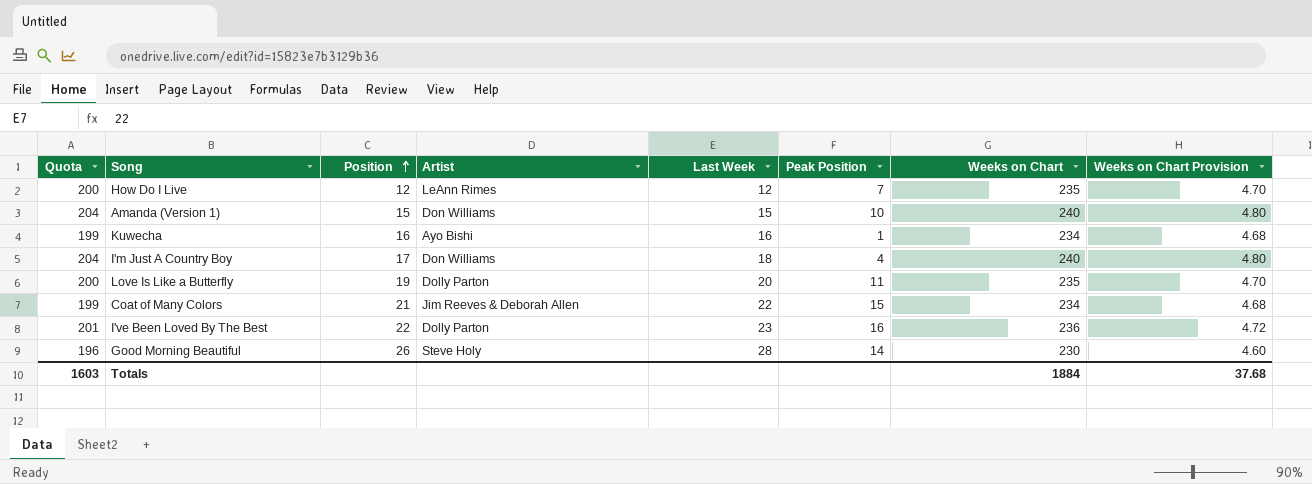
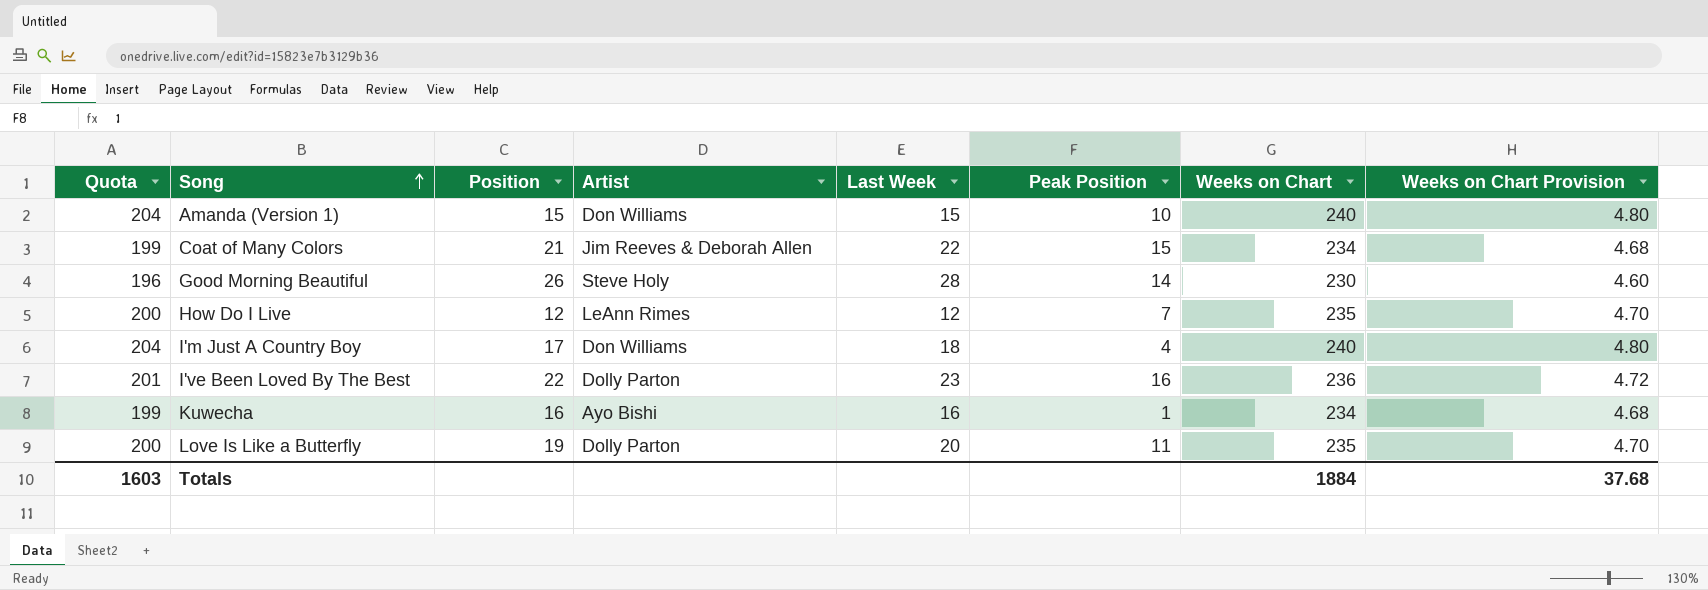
row order: Position ascending -> Song ascending

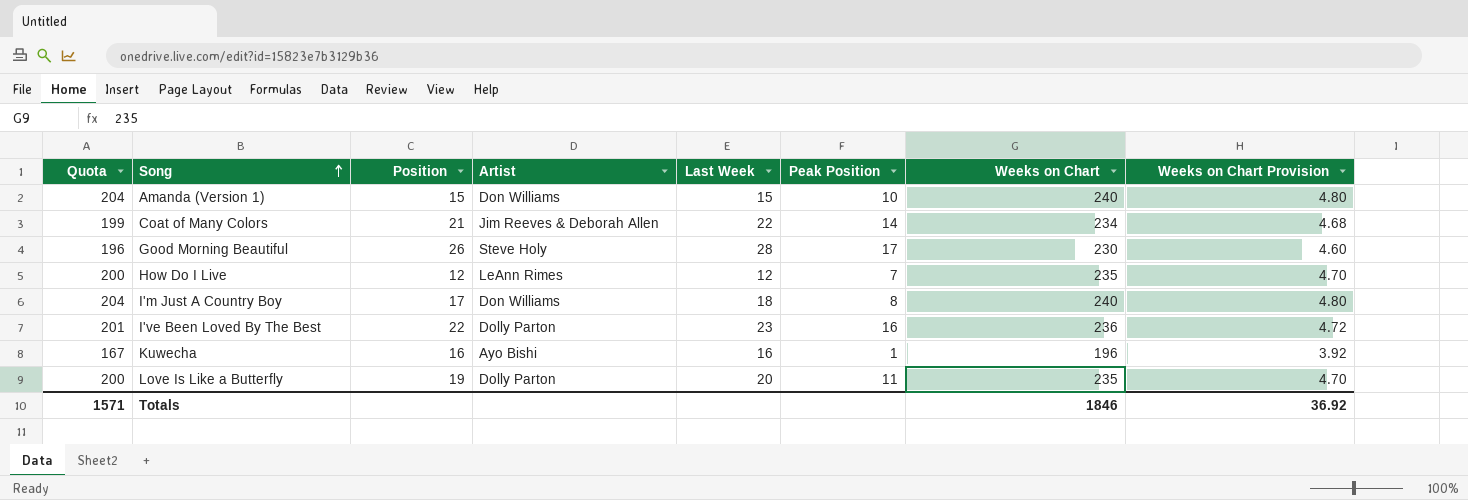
Coat of Many Colors | Peak Position: 15 -> 14
Good Morning Beautiful | Peak Position: 14 -> 17
I'm Just A Country Boy | Peak Position: 4 -> 8
Kuwecha | Quota: 199 -> 167
Kuwecha | Weeks on Chart: 234 -> 196
Kuwecha | Weeks on Chart Provision: 4.68 -> 3.92
Totals | Quota: 1603 -> 1571
Totals | Weeks on Chart: 1884 -> 1846
Totals | Weeks on Chart Provision: 37.68 -> 36.92

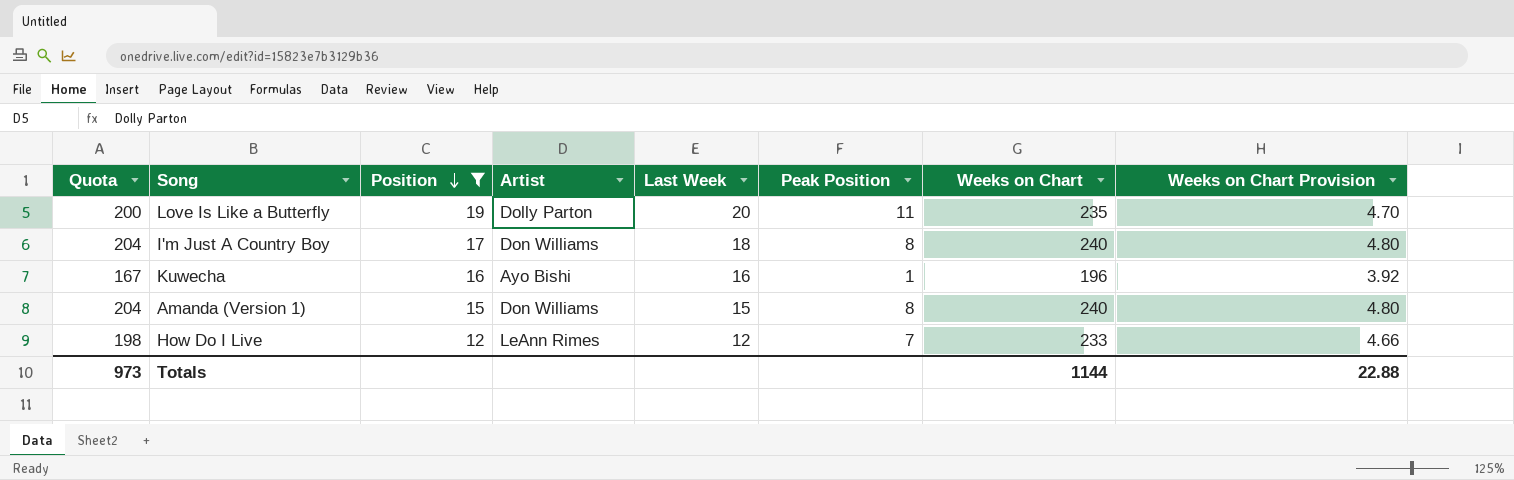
filter: none -> Position <= 19
row order: Song ascending -> Position descending
Amanda (Version 1) | Peak Position: 10 -> 8
How Do I Live | Quota: 200 -> 198
How Do I Live | Weeks on Chart: 235 -> 233
How Do I Live | Weeks on Chart Provision: 4.70 -> 4.66
Totals | Quota: 1571 -> 973
Totals | Weeks on Chart: 1846 -> 1144
Totals | Weeks on Chart Provision: 36.92 -> 22.88

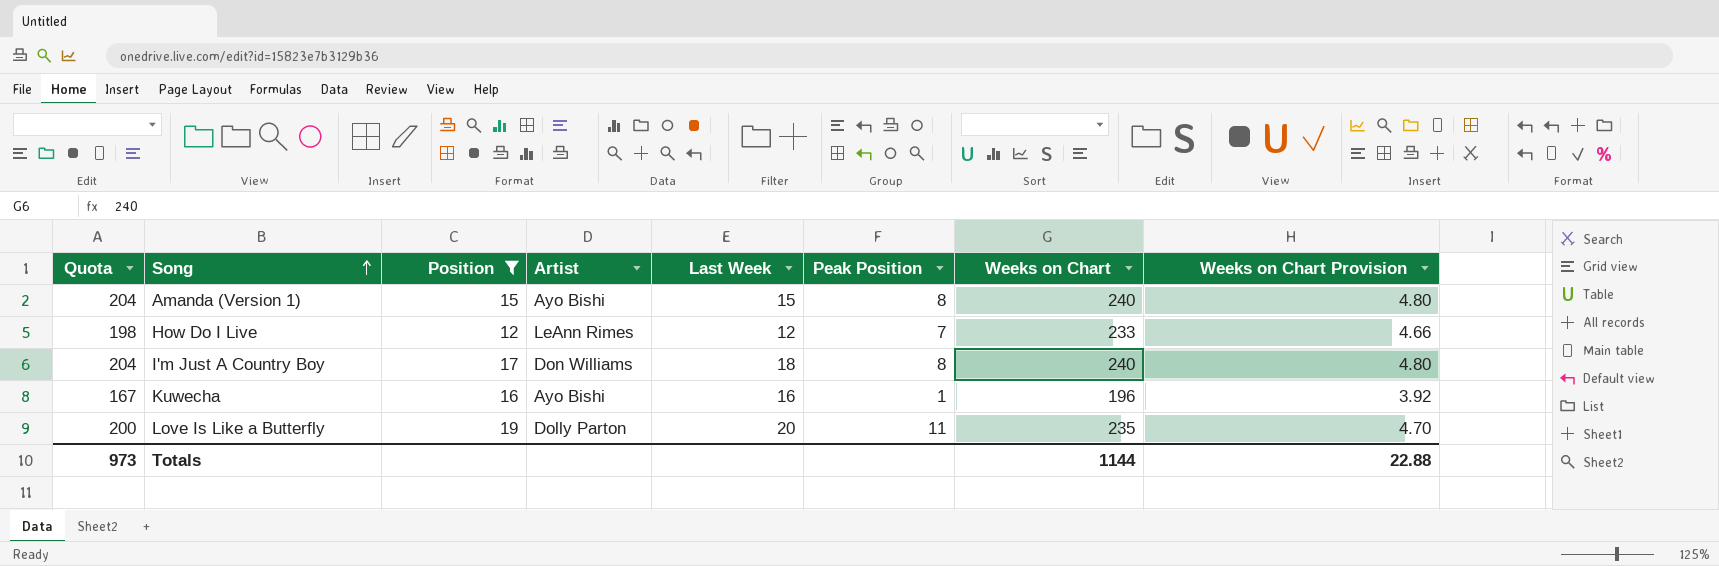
row order: Position descending -> Song ascending
Amanda (Version 1) | Artist: Don Williams -> Ayo Bishi

